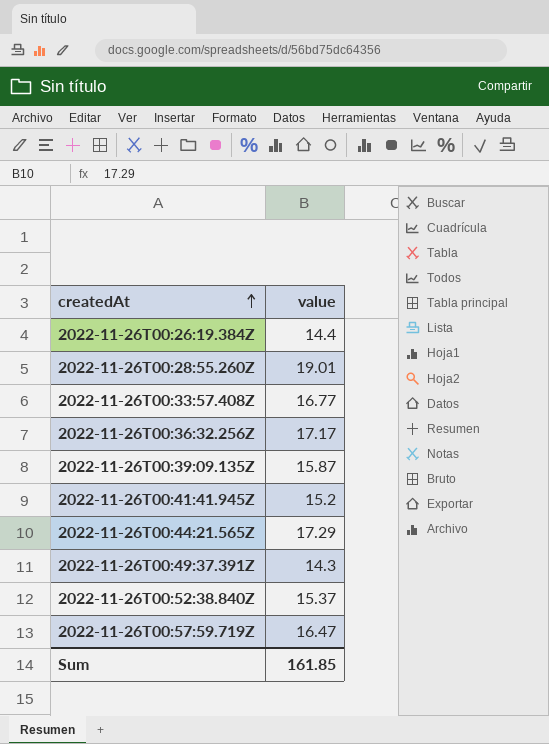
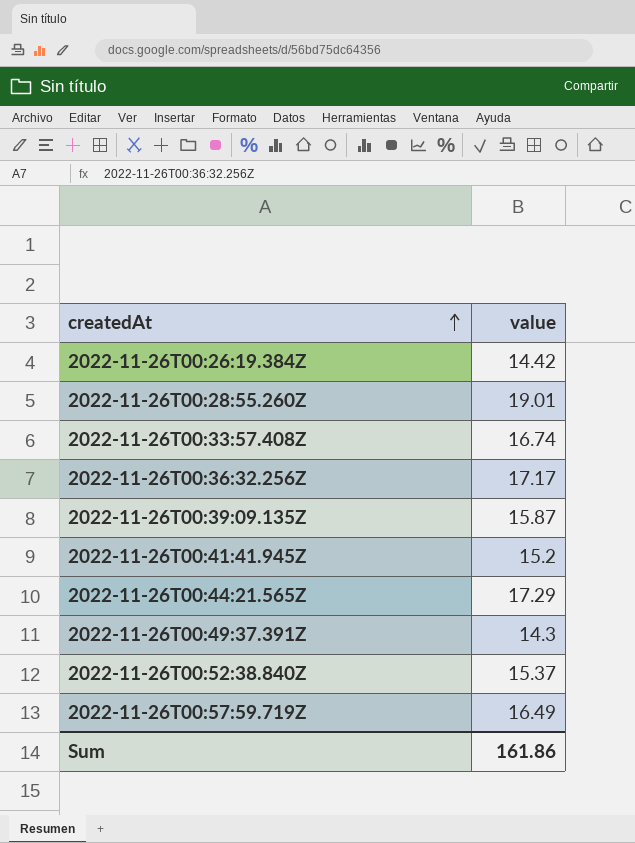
2022-11-26T00:26:19.384Z | value: 14.4 -> 14.42
2022-11-26T00:33:57.408Z | value: 16.77 -> 16.74
2022-11-26T00:57:59.719Z | value: 16.47 -> 16.49
Sum | value: 161.85 -> 161.86

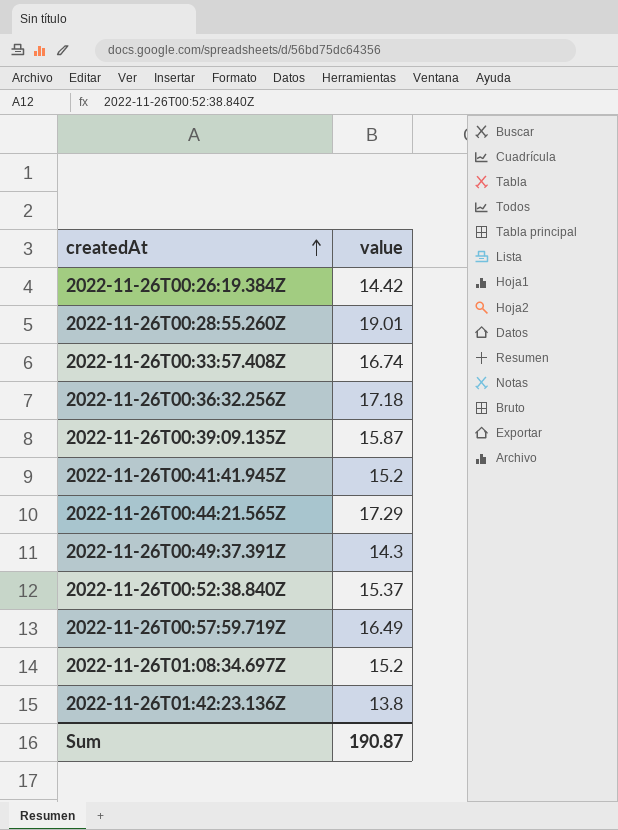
2022-11-26T00:36:32.256Z | value: 17.17 -> 17.18
row 2022-11-26T01:08:34.697Z: none -> 15.2
row 2022-11-26T01:42:23.136Z: none -> 13.8
Sum | value: 161.86 -> 190.87

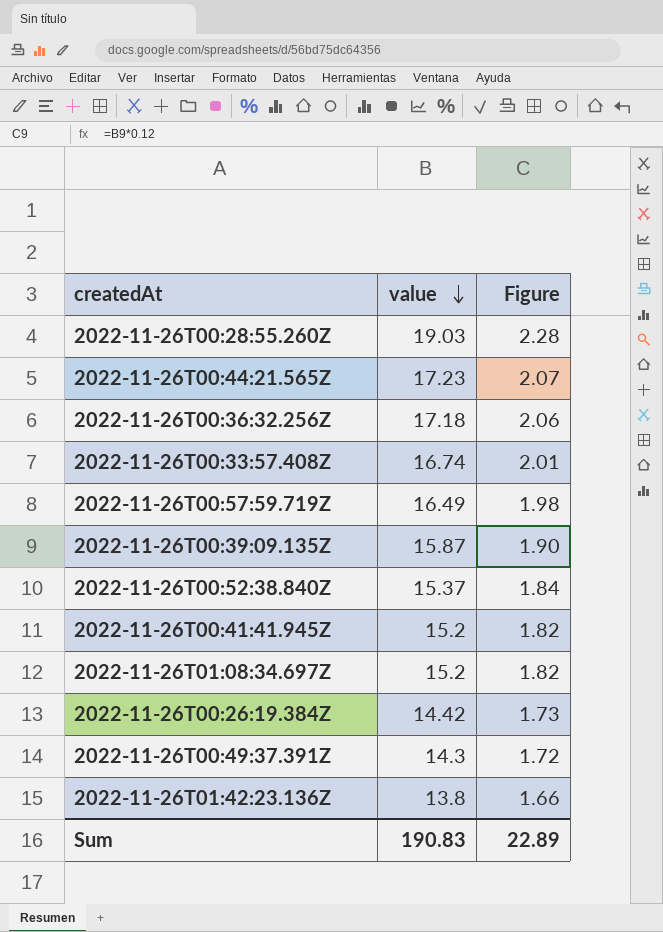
row order: createdAt ascending -> value descending
column Figure | formula: none -> [value] * 0.12
2022-11-26T00:28:55.260Z | value: 19.01 -> 19.03
2022-11-26T00:44:21.565Z | value: 17.29 -> 17.23
Sum | value: 190.87 -> 190.83

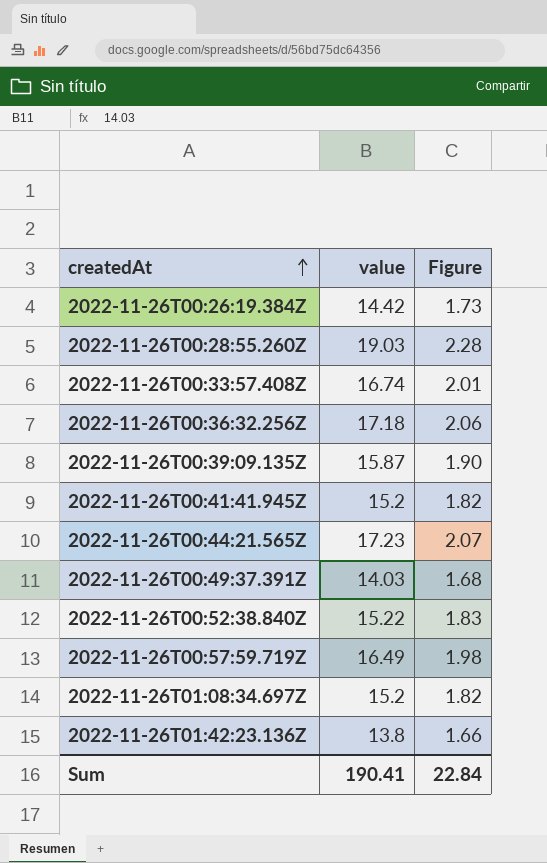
row order: value descending -> createdAt ascending
2022-11-26T00:49:37.391Z | value: 14.3 -> 14.03
2022-11-26T00:49:37.391Z | Figure: 1.72 -> 1.68
2022-11-26T00:52:38.840Z | value: 15.37 -> 15.22
2022-11-26T00:52:38.840Z | Figure: 1.84 -> 1.83
Sum | value: 190.83 -> 190.41
Sum | Figure: 22.89 -> 22.84

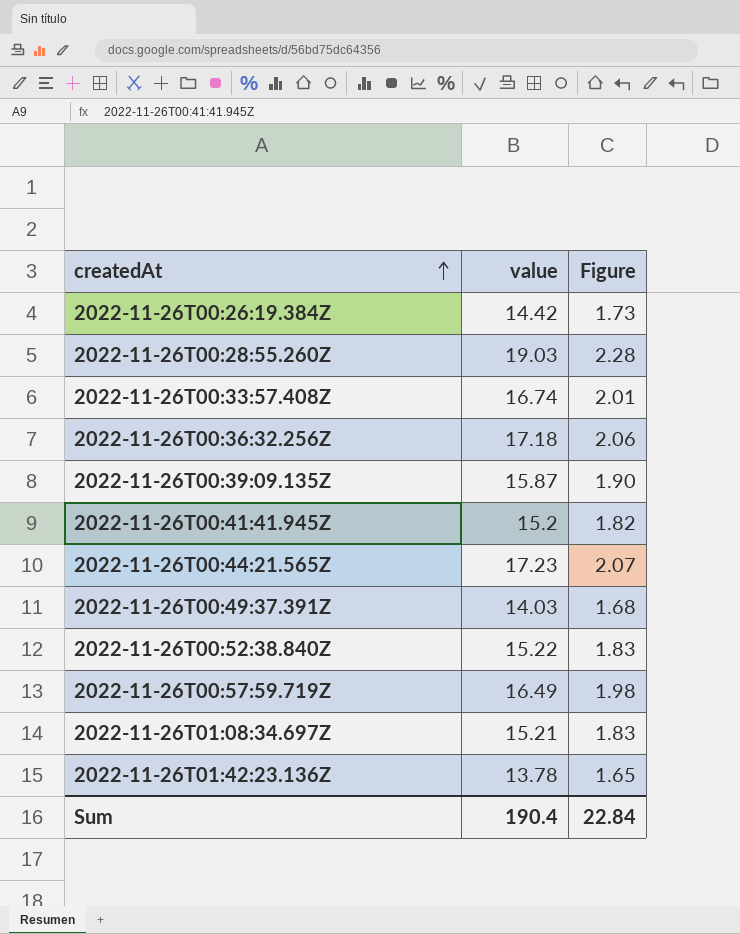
2022-11-26T01:08:34.697Z | value: 15.2 -> 15.21
2022-11-26T01:08:34.697Z | Figure: 1.82 -> 1.83
2022-11-26T01:42:23.136Z | value: 13.8 -> 13.78
2022-11-26T01:42:23.136Z | Figure: 1.66 -> 1.65
Sum | value: 190.41 -> 190.4

